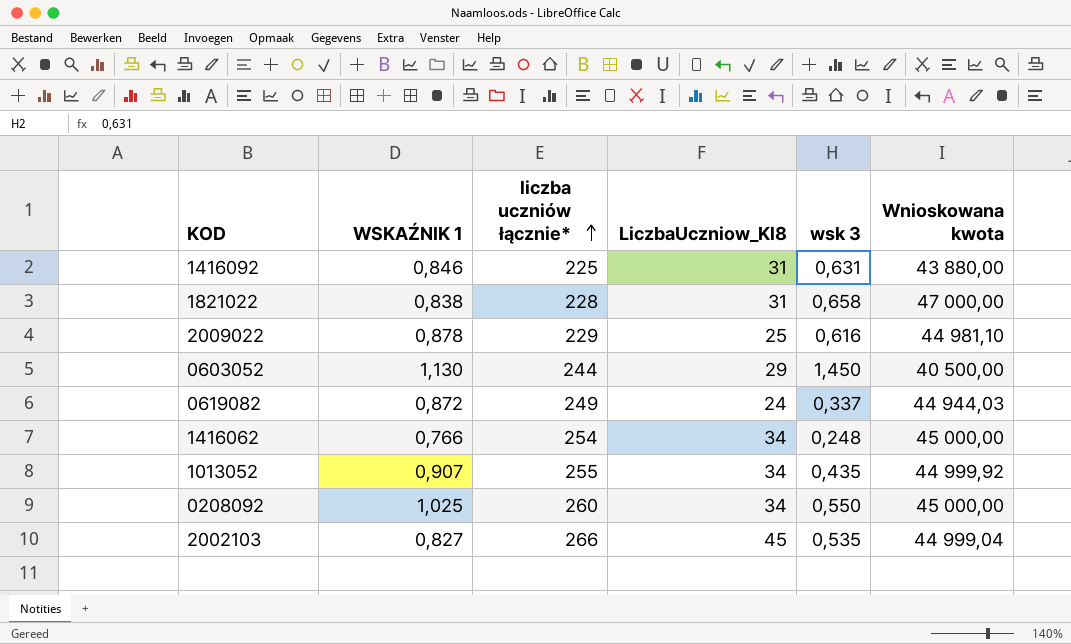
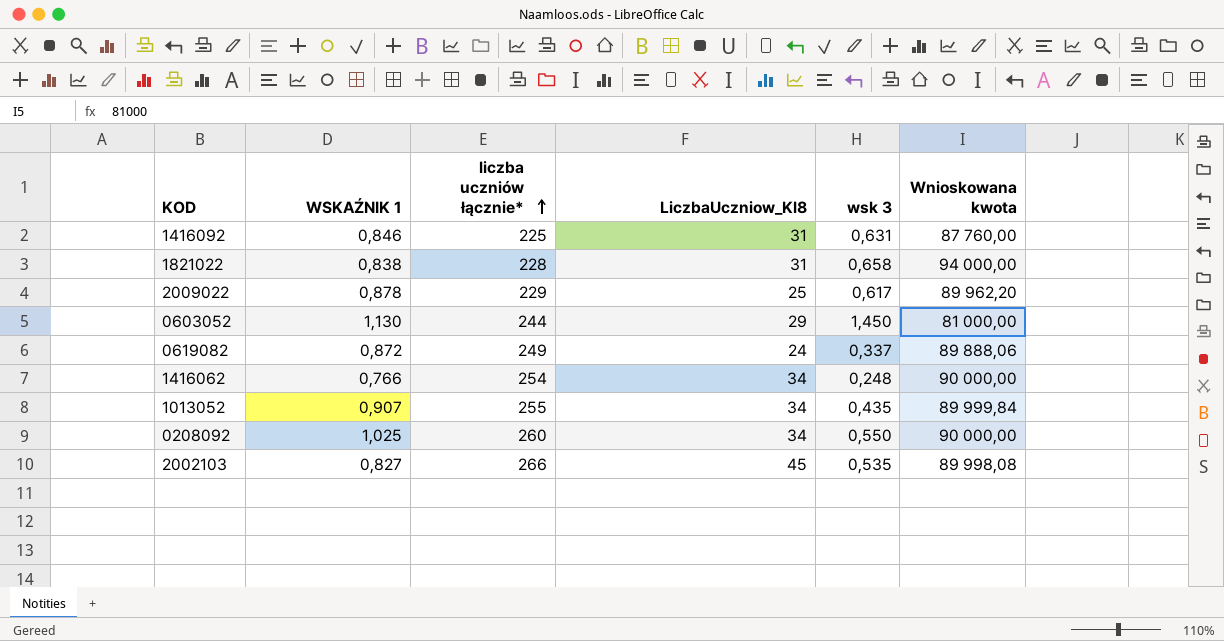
1416092 | Wnioskowana kwota: 43 880,00 -> 87 760,00
1821022 | Wnioskowana kwota: 47 000,00 -> 94 000,00
2009022 | wsk 3: 0,616 -> 0,617
2009022 | Wnioskowana kwota: 44 981,10 -> 89 962,20
0603052 | Wnioskowana kwota: 40 500,00 -> 81 000,00
0619082 | Wnioskowana kwota: 44 944,03 -> 89 888,06
1416062 | Wnioskowana kwota: 45 000,00 -> 90 000,00
1013052 | Wnioskowana kwota: 44 999,92 -> 89 999,84
0208092 | Wnioskowana kwota: 45 000,00 -> 90 000,00
2002103 | Wnioskowana kwota: 44 999,04 -> 89 998,08

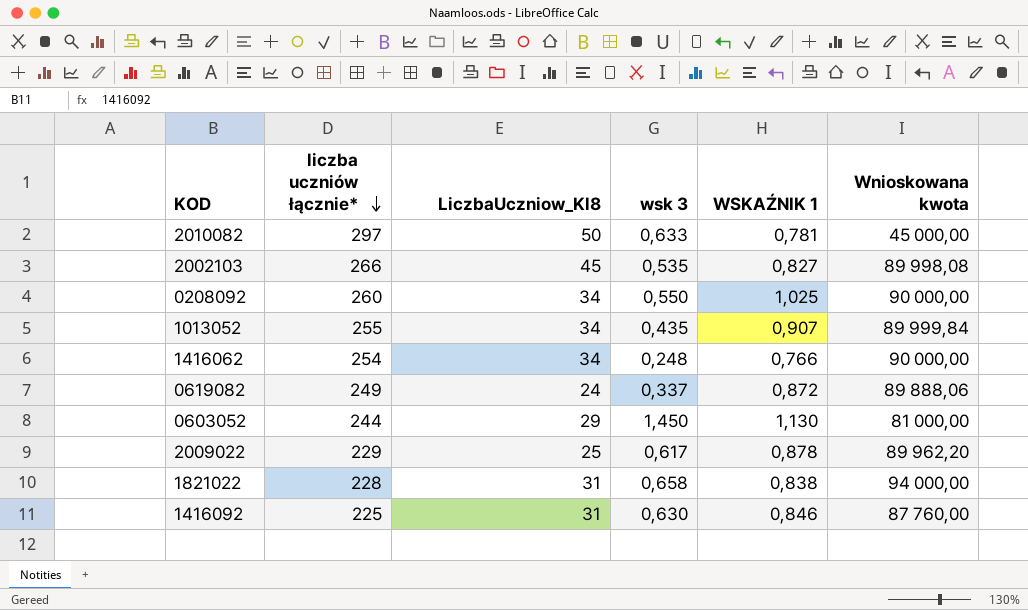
row order: liczba uczniów łącznie* ascending -> liczba uczniów łącznie* descending
column WSKAŹNIK 1 | position: 2 -> 5
row 2010082: none -> 297 | 50 | 0,633 | 0,781 | 45 000,00
1416092 | wsk 3: 0,631 -> 0,630

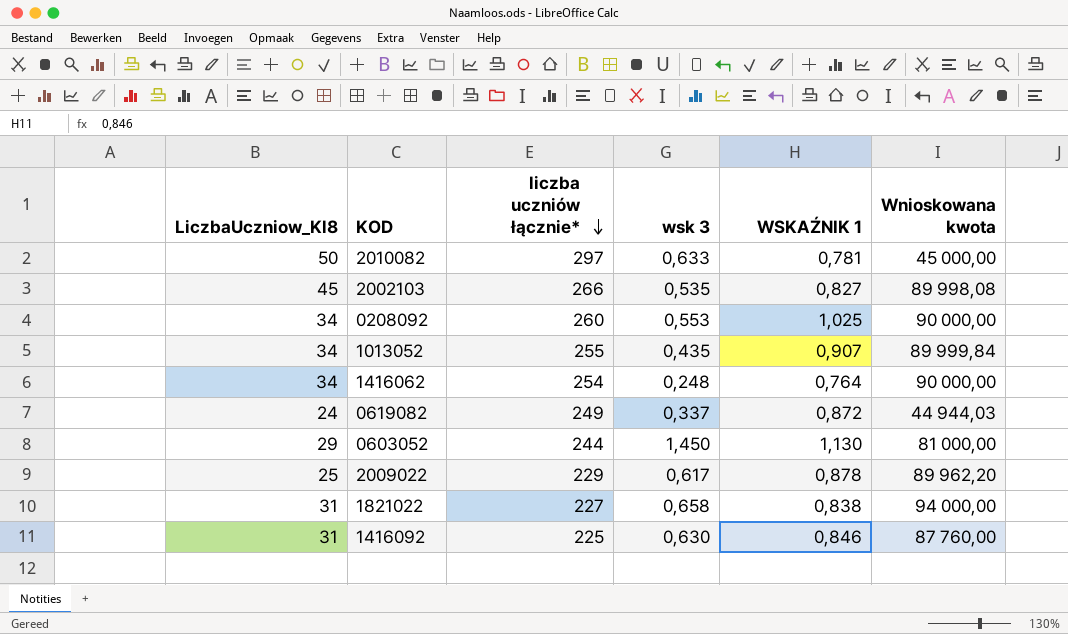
column LiczbaUczniow_Kl8 | position: 3 -> 1
0208092 | wsk 3: 0,550 -> 0,553
1416062 | WSKAŹNIK 1: 0,766 -> 0,764
0619082 | Wnioskowana kwota: 89 888,06 -> 44 944,03
1821022 | liczba uczniów łącznie*: 228 -> 227

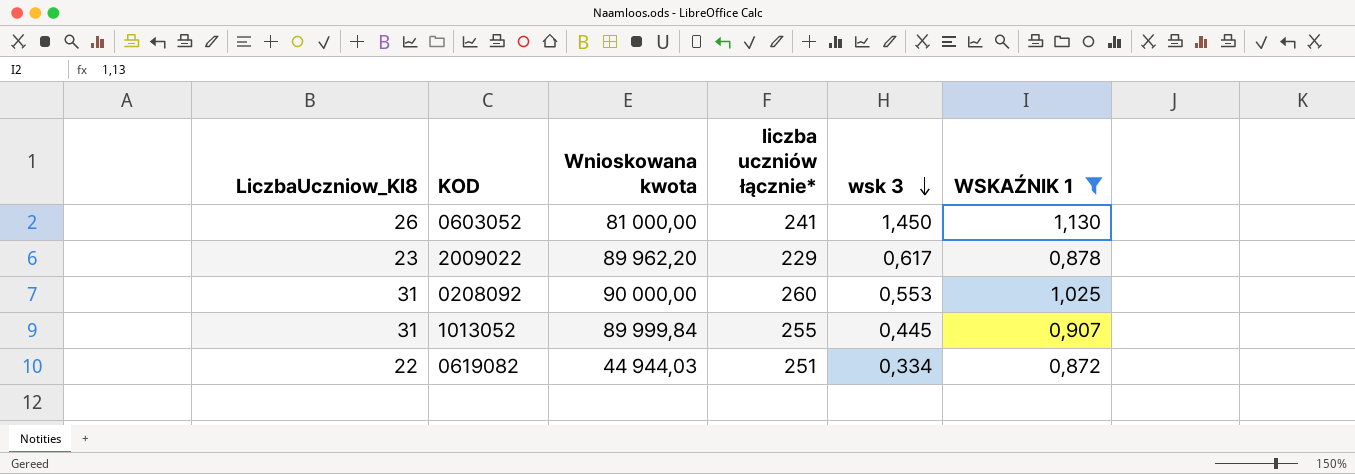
filter: none -> WSKAŹNIK 1 >= 0,872
row order: liczba uczniów łącznie* descending -> wsk 3 descending
column Wnioskowana kwota | position: 6 -> 3
0603052 | LiczbaUczniow_Kl8: 29 -> 26
0603052 | liczba uczniów łącznie*: 244 -> 241
2009022 | LiczbaUczniow_Kl8: 25 -> 23
0208092 | LiczbaUczniow_Kl8: 34 -> 31
1013052 | LiczbaUczniow_Kl8: 34 -> 31
1013052 | wsk 3: 0,435 -> 0,445
0619082 | LiczbaUczniow_Kl8: 24 -> 22
0619082 | liczba uczniów łącznie*: 249 -> 251
0619082 | wsk 3: 0,337 -> 0,334

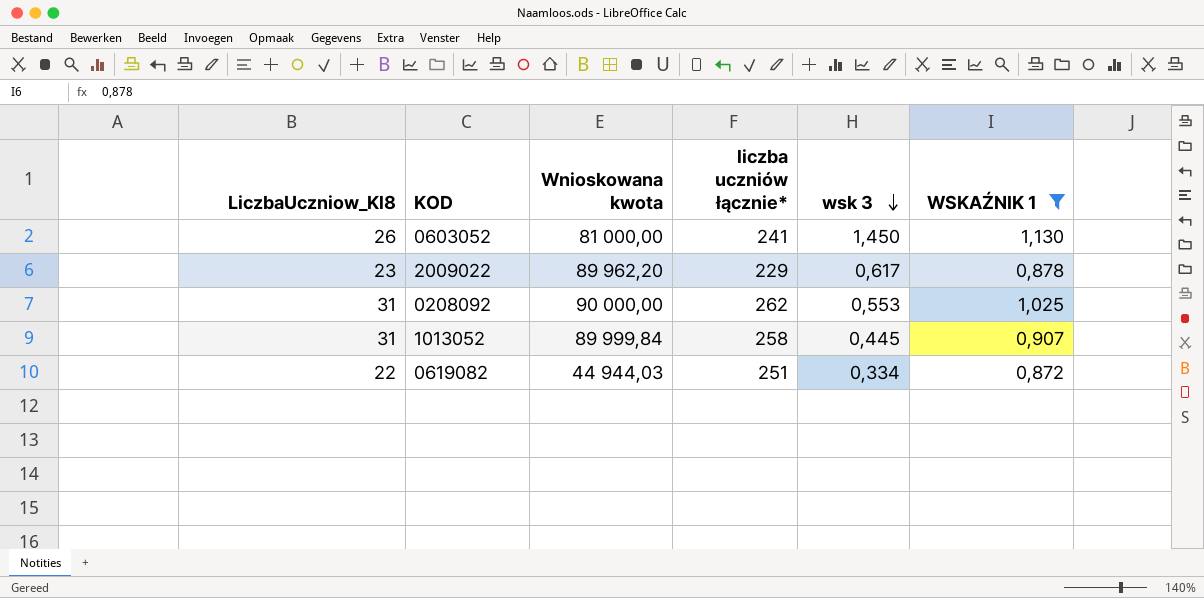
0208092 | liczba uczniów łącznie*: 260 -> 262
1013052 | liczba uczniów łącznie*: 255 -> 258

